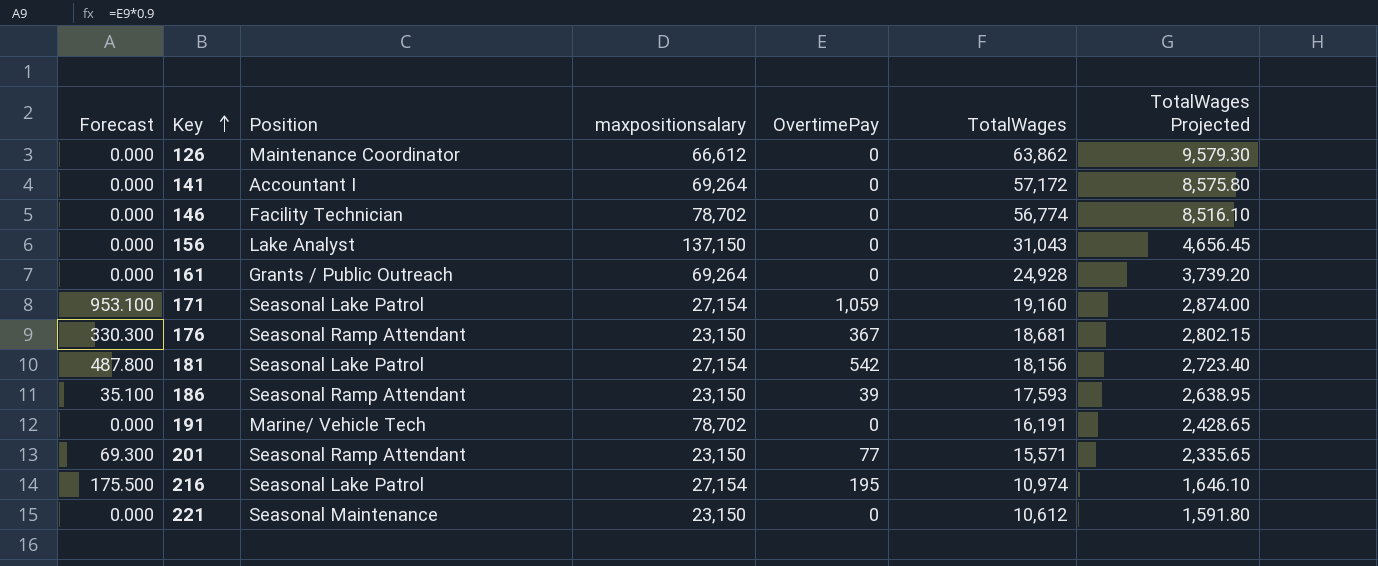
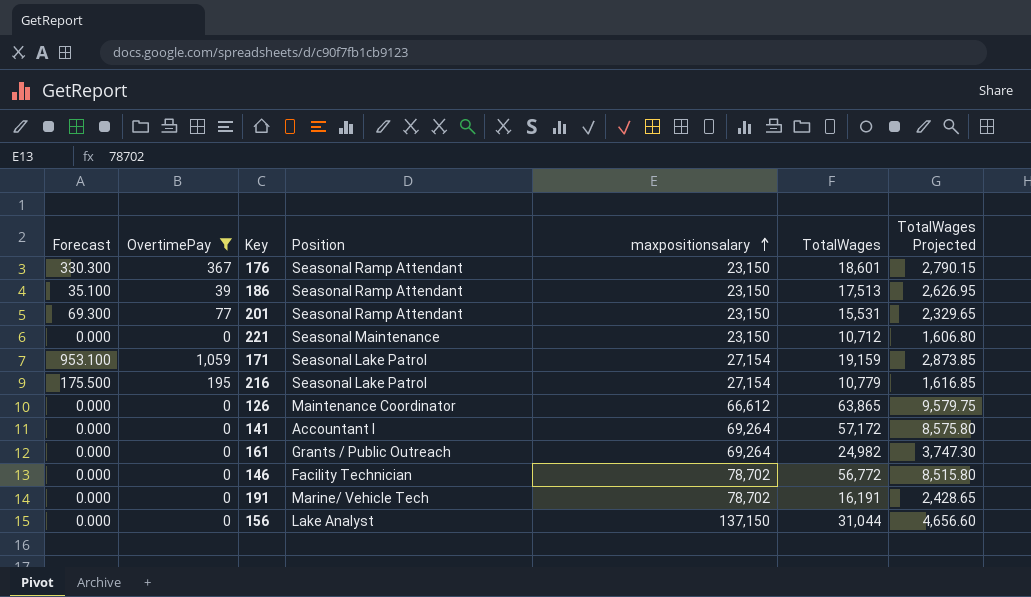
filter: none -> OvertimePay != 542
row order: Key ascending -> maxpositionsalary ascending
column OvertimePay | position: 5 -> 2
176 | TotalWages: 18,681 -> 18,601
176 | TotalWages Projected: 2,802.15 -> 2,790.15
186 | TotalWages: 17,593 -> 17,513
186 | TotalWages Projected: 2,638.95 -> 2,626.95
201 | TotalWages: 15,571 -> 15,531
201 | TotalWages Projected: 2,335.65 -> 2,329.65
221 | TotalWages: 10,612 -> 10,712
221 | TotalWages Projected: 1,591.80 -> 1,606.80
171 | TotalWages: 19,160 -> 19,159
171 | TotalWages Projected: 2,874.00 -> 2,873.85
216 | TotalWages: 10,974 -> 10,779
216 | TotalWages Projected: 1,646.10 -> 1,616.85
126 | TotalWages: 63,862 -> 63,865
126 | TotalWages Projected: 9,579.30 -> 9,579.75
161 | TotalWages: 24,928 -> 24,982
161 | TotalWages Projected: 3,739.20 -> 3,747.30
146 | TotalWages: 56,774 -> 56,772
146 | TotalWages Projected: 8,516.10 -> 8,515.80
156 | TotalWages: 31,043 -> 31,044
156 | TotalWages Projected: 4,656.45 -> 4,656.60

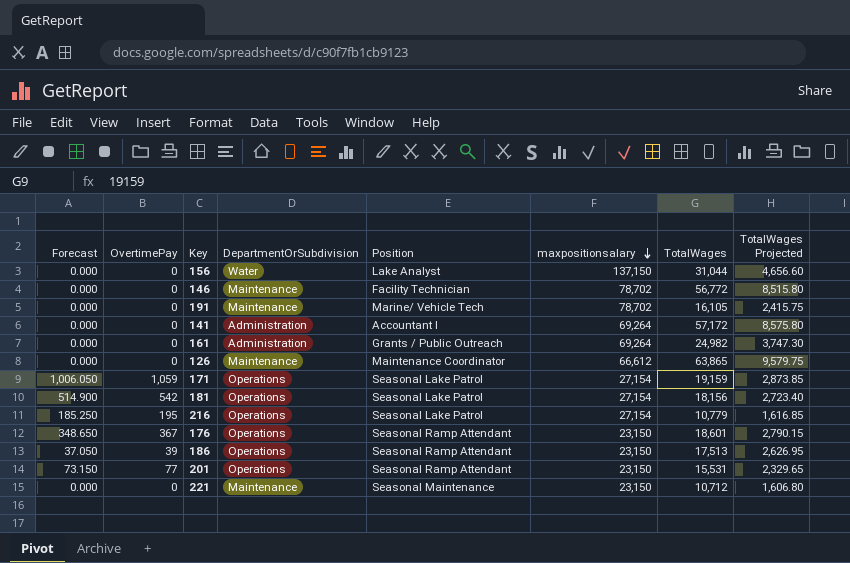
filter: OvertimePay != 542 -> none
row order: maxpositionsalary ascending -> maxpositionsalary descending
column Forecast | formula: [OvertimePay] * 0.9 -> [OvertimePay] * 0.95
column DepartmentOrSubdivision | position: none -> 4
191 | TotalWages: 16,191 -> 16,105
191 | TotalWages Projected: 2,428.65 -> 2,415.75

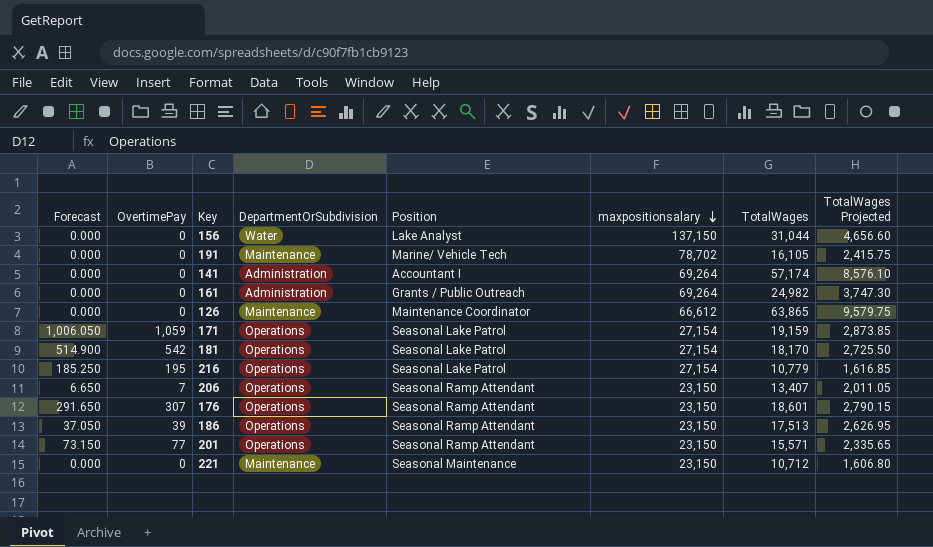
row 146: 0.000 | 0 | Maintenance | Facility Technician | 78,702 | 56,772 | 8,515.80 -> none
141 | TotalWages: 57,172 -> 57,174
141 | TotalWages Projected: 8,575.80 -> 8,576.10
181 | TotalWages: 18,156 -> 18,170
181 | TotalWages Projected: 2,723.40 -> 2,725.50
row 206: none -> 6.650 | 7 | Operations | Seasonal Ramp Attendant | 23,150 | 13,407 | 2,011.05
176 | Forecast: 348.650 -> 291.650
176 | OvertimePay: 367 -> 307
201 | TotalWages: 15,531 -> 15,571
201 | TotalWages Projected: 2,329.65 -> 2,335.65

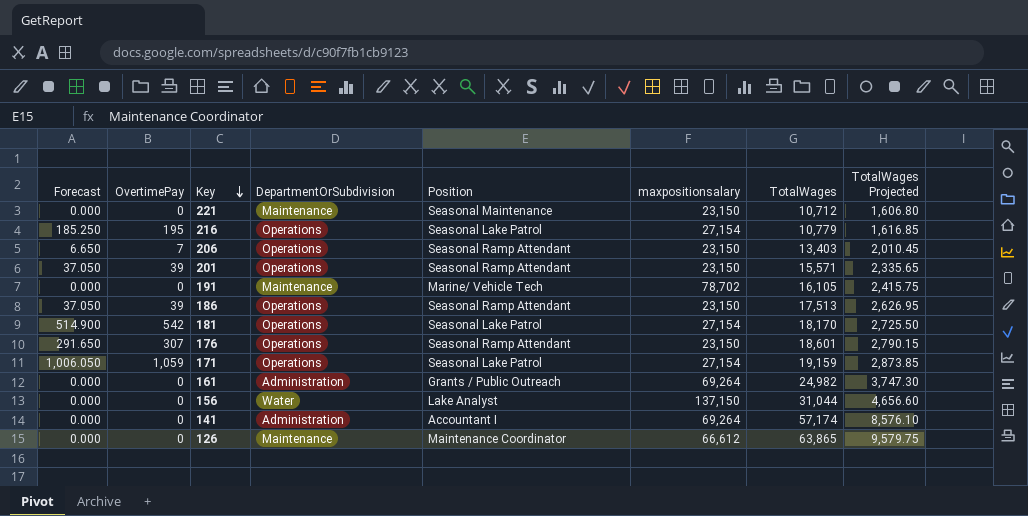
row order: maxpositionsalary descending -> Key descending
206 | TotalWages: 13,407 -> 13,403
206 | TotalWages Projected: 2,011.05 -> 2,010.45
201 | Forecast: 73.150 -> 37.050
201 | OvertimePay: 77 -> 39

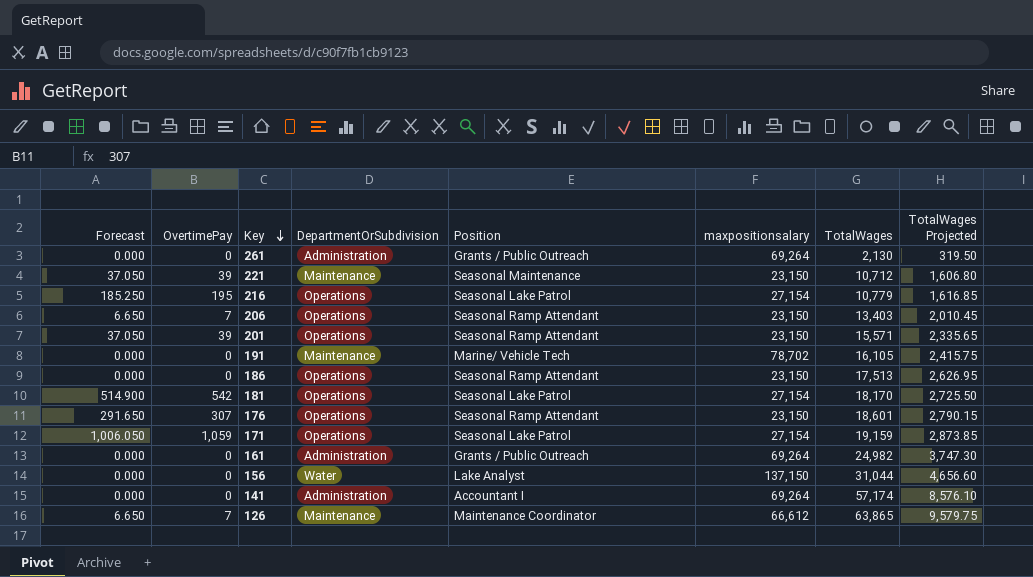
row 261: none -> 0.000 | 0 | Administration | Grants / Public Outreach | 69,264 | 2,130 | 319.50
221 | Forecast: 0.000 -> 37.050
221 | OvertimePay: 0 -> 39
186 | Forecast: 37.050 -> 0.000
186 | OvertimePay: 39 -> 0
126 | Forecast: 0.000 -> 6.650
126 | OvertimePay: 0 -> 7

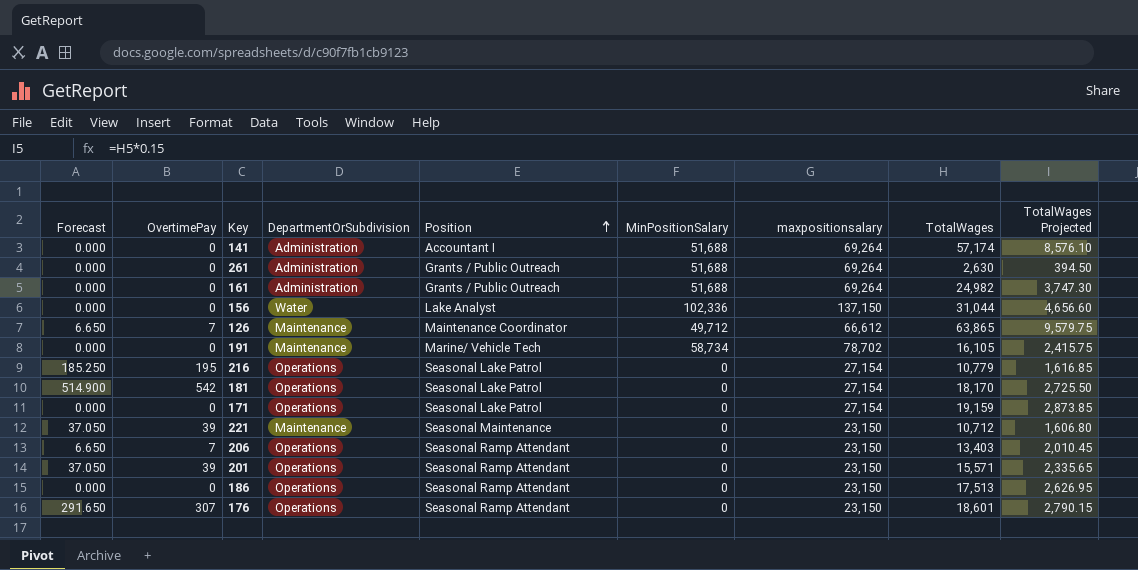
row order: Key descending -> Position ascending
column MinPositionSalary | position: none -> 6
261 | TotalWages: 2,130 -> 2,630
261 | TotalWages Projected: 319.50 -> 394.50
171 | Forecast: 1,006.050 -> 0.000
171 | OvertimePay: 1,059 -> 0

